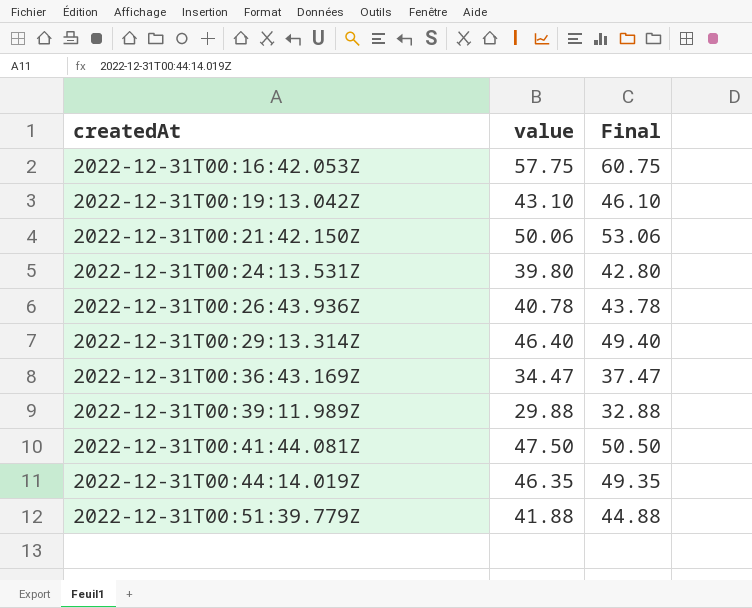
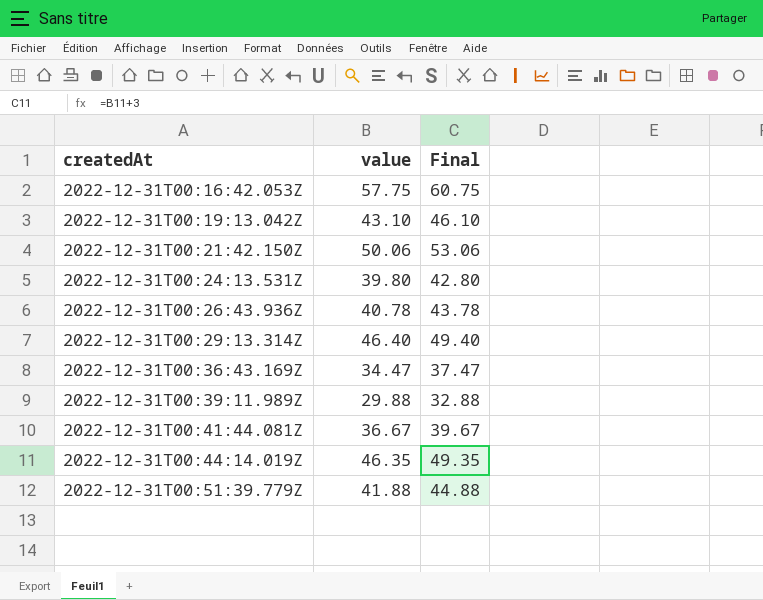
2022-12-31T00:41:44.081Z | value: 47.50 -> 36.67
2022-12-31T00:41:44.081Z | Final: 50.50 -> 39.67

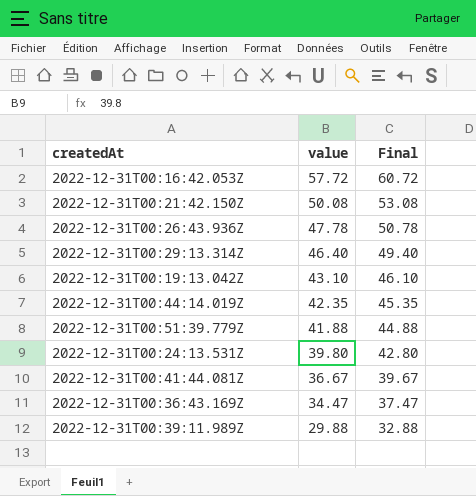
row order: createdAt ascending -> value descending
2022-12-31T00:16:42.053Z | value: 57.75 -> 57.72
2022-12-31T00:16:42.053Z | Final: 60.75 -> 60.72
2022-12-31T00:21:42.150Z | value: 50.06 -> 50.08
2022-12-31T00:21:42.150Z | Final: 53.06 -> 53.08
2022-12-31T00:26:43.936Z | value: 40.78 -> 47.78
2022-12-31T00:26:43.936Z | Final: 43.78 -> 50.78
2022-12-31T00:44:14.019Z | value: 46.35 -> 42.35
2022-12-31T00:44:14.019Z | Final: 49.35 -> 45.35

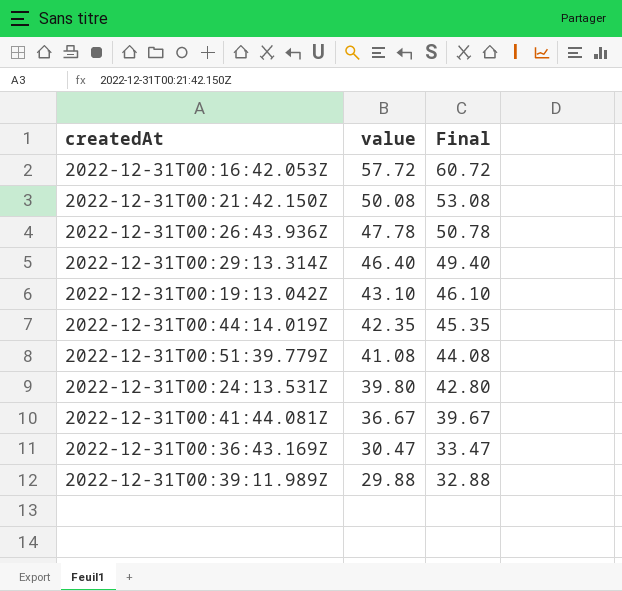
2022-12-31T00:51:39.779Z | value: 41.88 -> 41.08
2022-12-31T00:51:39.779Z | Final: 44.88 -> 44.08
2022-12-31T00:36:43.169Z | value: 34.47 -> 30.47
2022-12-31T00:36:43.169Z | Final: 37.47 -> 33.47

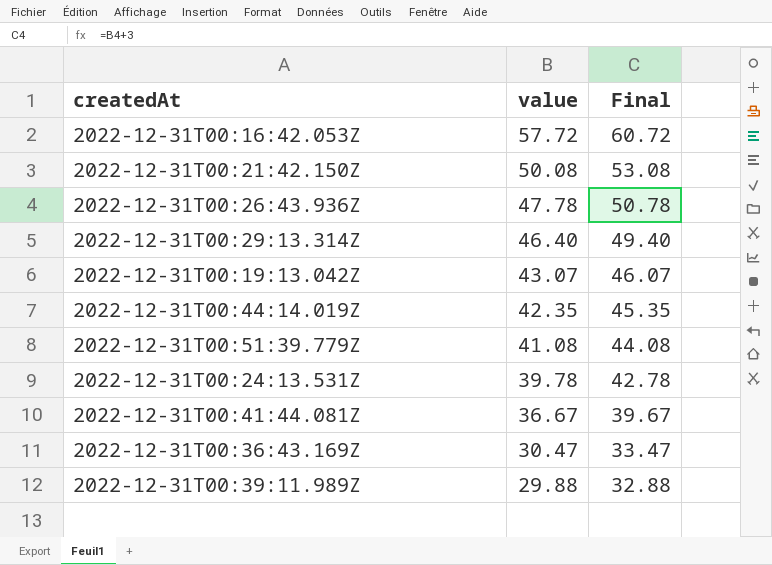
2022-12-31T00:19:13.042Z | value: 43.10 -> 43.07
2022-12-31T00:19:13.042Z | Final: 46.10 -> 46.07
2022-12-31T00:24:13.531Z | value: 39.80 -> 39.78
2022-12-31T00:24:13.531Z | Final: 42.80 -> 42.78

